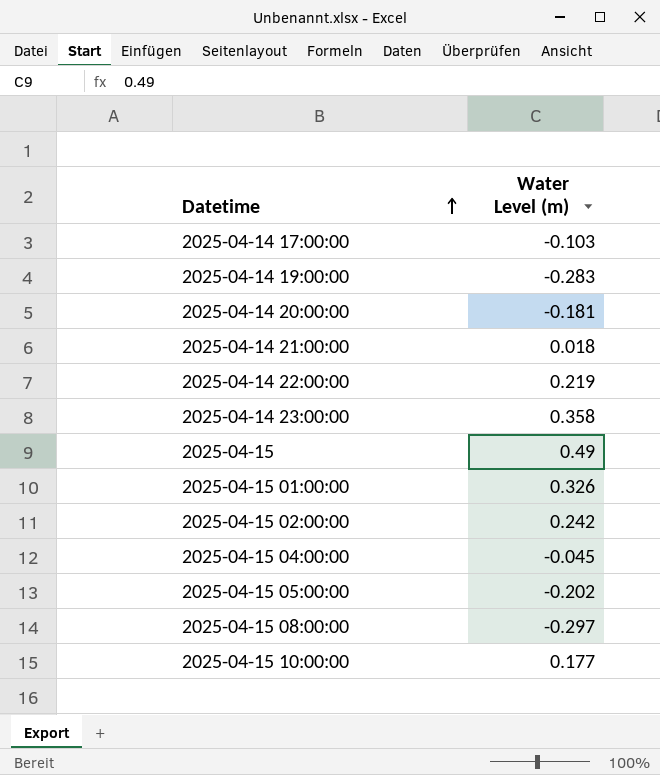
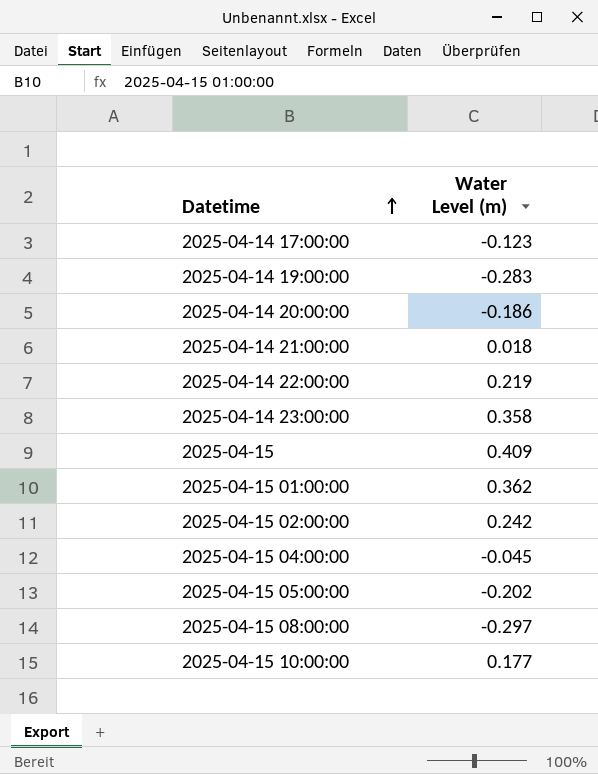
2025-04-14 17:00:00 | Water Level (m): -0.103 -> -0.123
2025-04-14 20:00:00 | Water Level (m): -0.181 -> -0.186
2025-04-15 | Water Level (m): 0.49 -> 0.409
2025-04-15 01:00:00 | Water Level (m): 0.326 -> 0.362

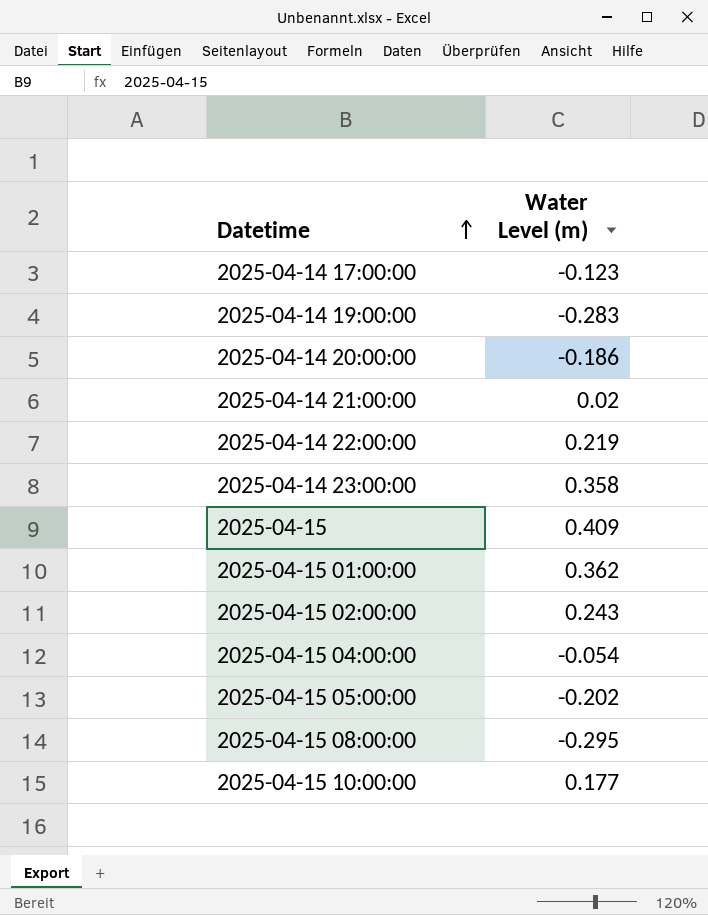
2025-04-14 21:00:00 | Water Level (m): 0.018 -> 0.02
2025-04-15 02:00:00 | Water Level (m): 0.242 -> 0.243
2025-04-15 04:00:00 | Water Level (m): -0.045 -> -0.054
2025-04-15 08:00:00 | Water Level (m): -0.297 -> -0.295

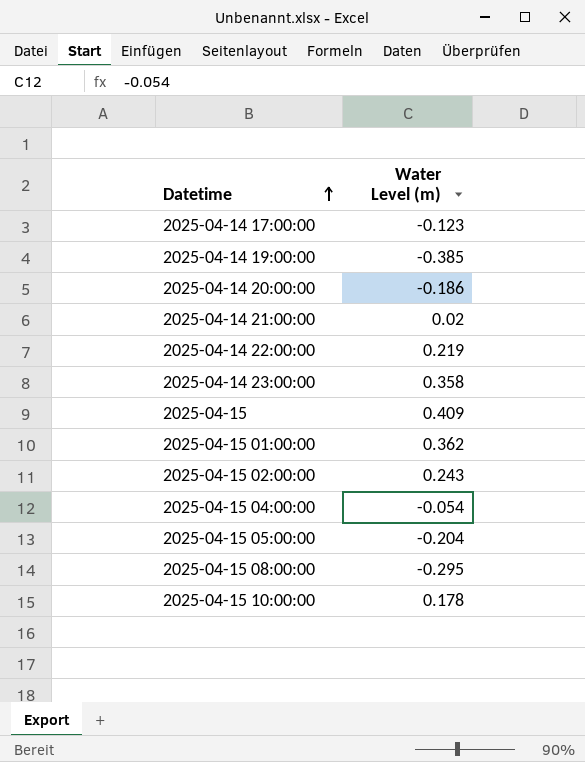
2025-04-14 19:00:00 | Water Level (m): -0.283 -> -0.385
2025-04-15 05:00:00 | Water Level (m): -0.202 -> -0.204
2025-04-15 10:00:00 | Water Level (m): 0.177 -> 0.178

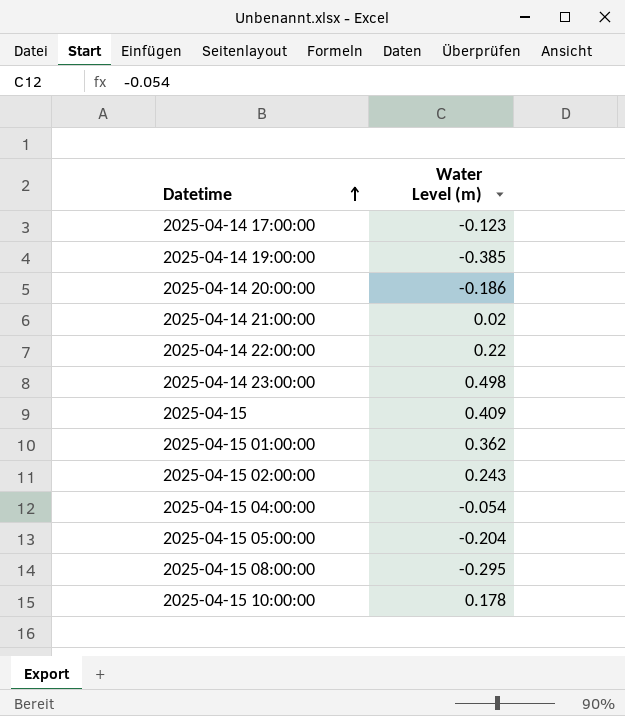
2025-04-14 22:00:00 | Water Level (m): 0.219 -> 0.22
2025-04-14 23:00:00 | Water Level (m): 0.358 -> 0.498

